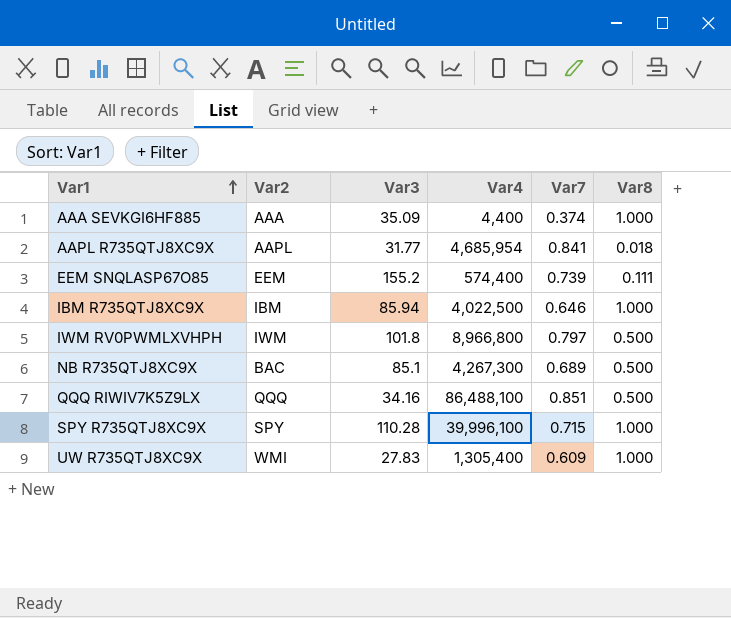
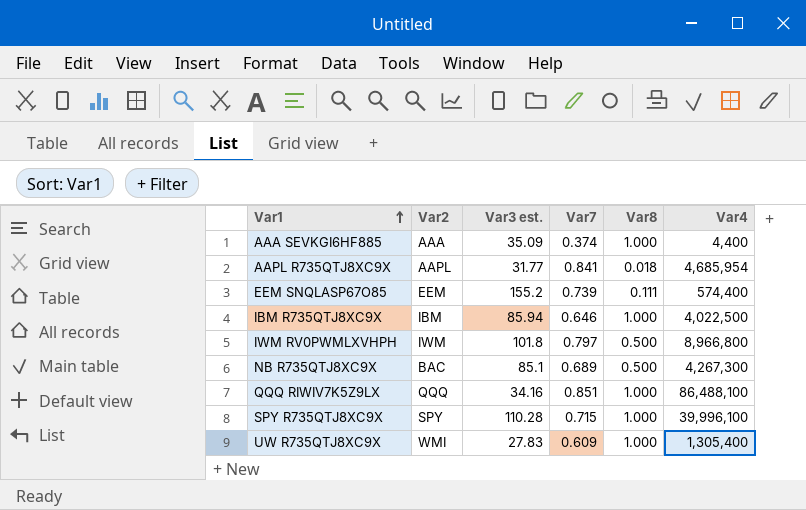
column name: Var3 -> Var3 est.
column Var4 | position: 4 -> 6
QQQ RIWIV7K5Z9LX | Var8: 0.500 -> 1.000

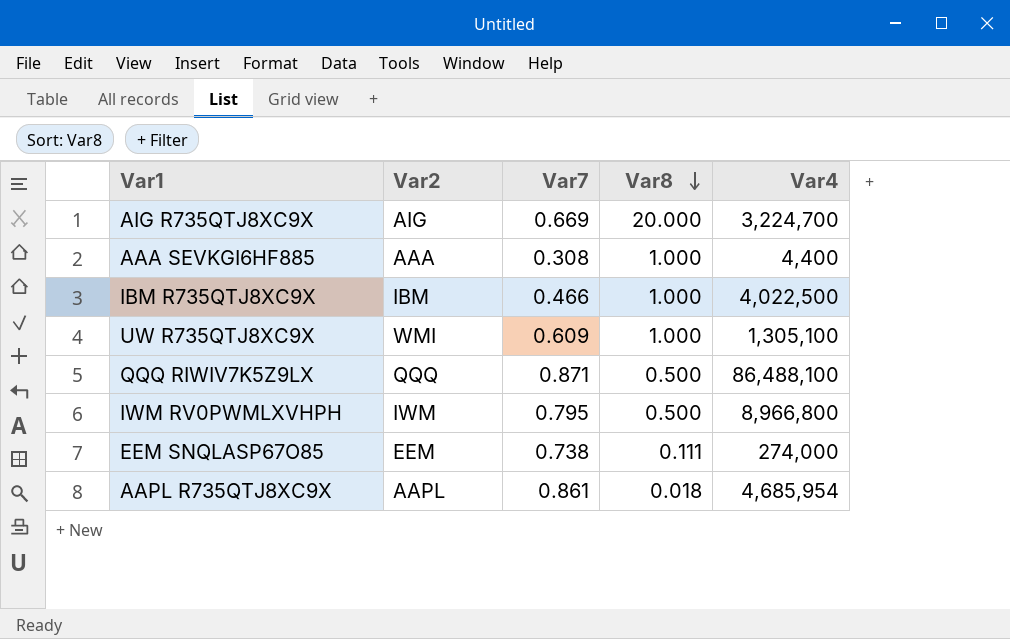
row order: Var1 ascending -> Var8 descending
column Var3 est. | position: 3 -> none
row NB R735QTJ8XC9X: BAC | 85.1 | 0.689 | 0.500 | 4,267,300 -> none
row SPY R735QTJ8XC9X: SPY | 110.28 | 0.715 | 1.000 | 39,996,100 -> none
row AIG R735QTJ8XC9X: none -> AIG | 0.669 | 20.000 | 3,224,700
AAA SEVKGI6HF885 | Var7: 0.374 -> 0.308
IBM R735QTJ8XC9X | Var7: 0.646 -> 0.466
UW R735QTJ8XC9X | Var4: 1,305,400 -> 1,305,100
QQQ RIWIV7K5Z9LX | Var7: 0.851 -> 0.871
QQQ RIWIV7K5Z9LX | Var8: 1.000 -> 0.500
IWM RV0PWMLXVHPH | Var7: 0.797 -> 0.795
EEM SNQLASP67O85 | Var7: 0.739 -> 0.738
EEM SNQLASP67O85 | Var4: 574,400 -> 274,000
AAPL R735QTJ8XC9X | Var7: 0.841 -> 0.861

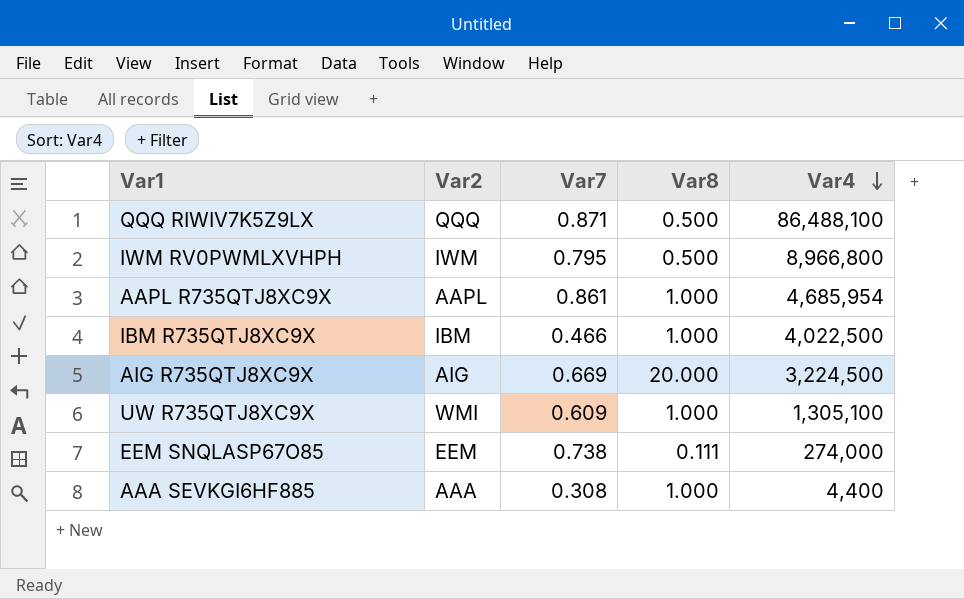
row order: Var8 descending -> Var4 descending
AAPL R735QTJ8XC9X | Var8: 0.018 -> 1.000
AIG R735QTJ8XC9X | Var4: 3,224,700 -> 3,224,500

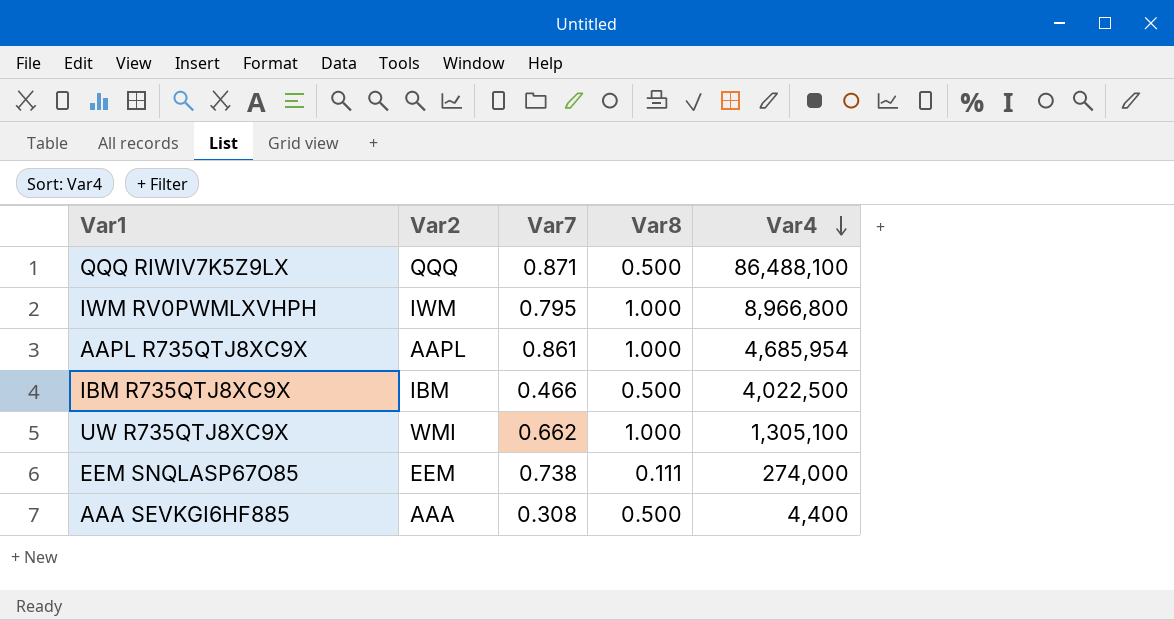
row AIG R735QTJ8XC9X: AIG | 0.669 | 20.000 | 3,224,500 -> none
IWM RV0PWMLXVHPH | Var8: 0.500 -> 1.000
IBM R735QTJ8XC9X | Var8: 1.000 -> 0.500
UW R735QTJ8XC9X | Var7: 0.609 -> 0.662
AAA SEVKGI6HF885 | Var8: 1.000 -> 0.500

